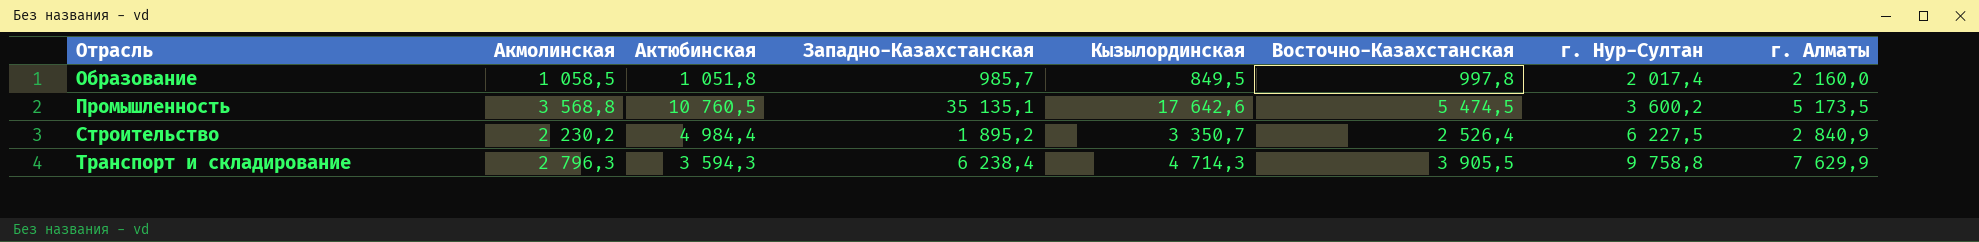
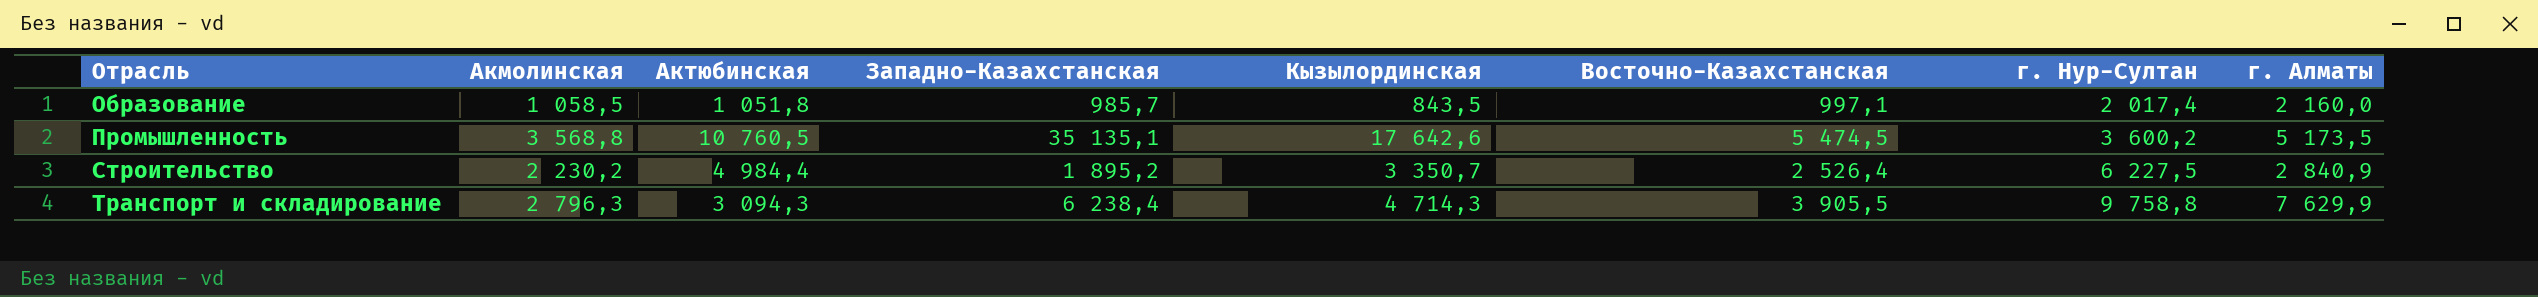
Образование | Кызылординская: 849,5 -> 843,5
Образование | Восточно-Казахстанская: 997,8 -> 997,1
Транспорт и складирование | Актюбинская: 3 594,3 -> 3 094,3

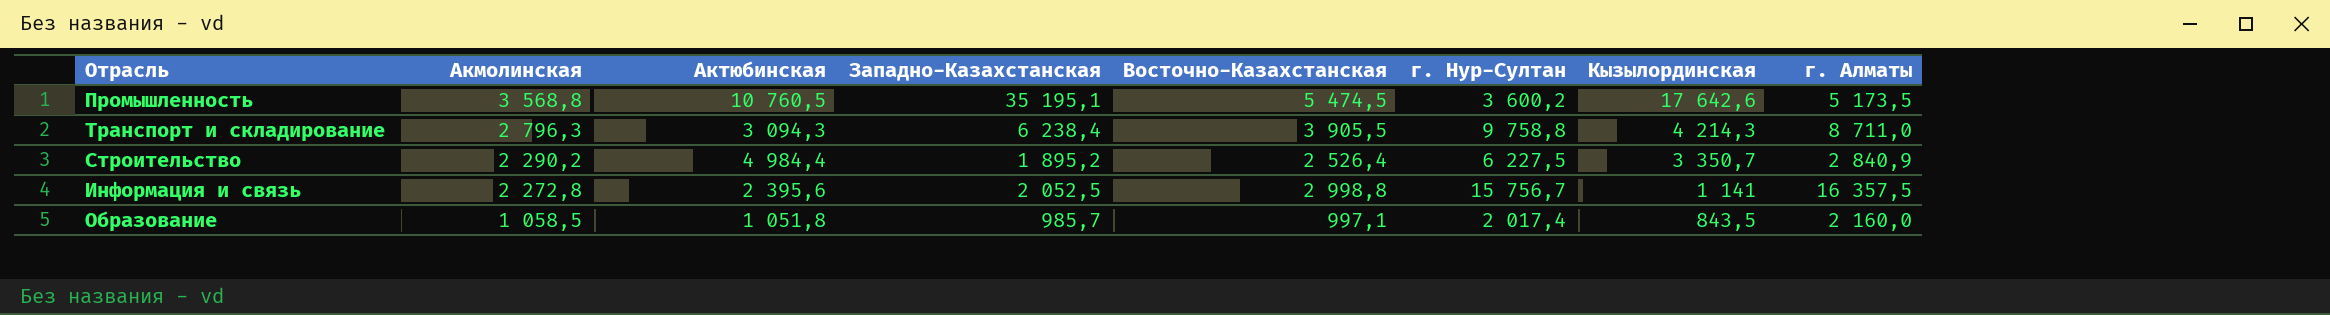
row order: Отрасль ascending -> Акмолинская descending
column Кызылординская | position: 5 -> 7
Промышленность | Западно-Казахстанская: 35 135,1 -> 35 195,1
Транспорт и складирование | Кызылординская: 4 714,3 -> 4 214,3
Транспорт и складирование | г. Алматы: 7 629,9 -> 8 711,0
Строительство | Акмолинская: 2 230,2 -> 2 290,2
row Информация и связь: none -> 2 272,8 | 2 395,6 | 2 052,5 | 2 998,8 | 15 756,7 | 1 141 | 16 357,5

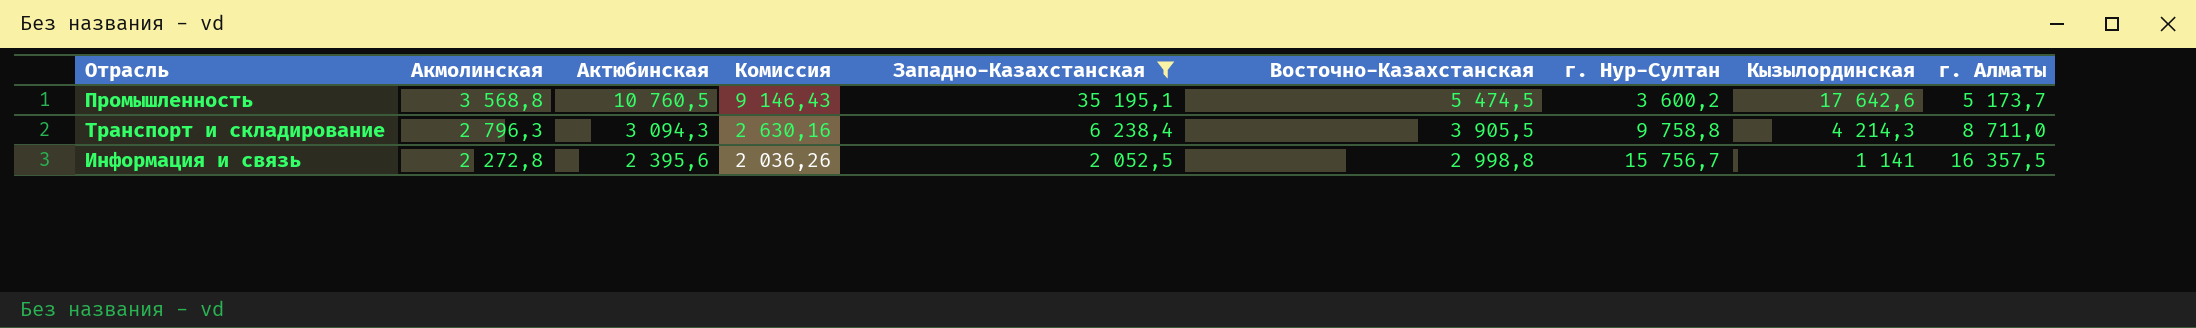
filter: none -> Западно-Казахстанская >= 2 052,5
column Комиссия | formula: none -> [Актюбинская] * 0,85
Промышленность | г. Алматы: 5 173,5 -> 5 173,7

